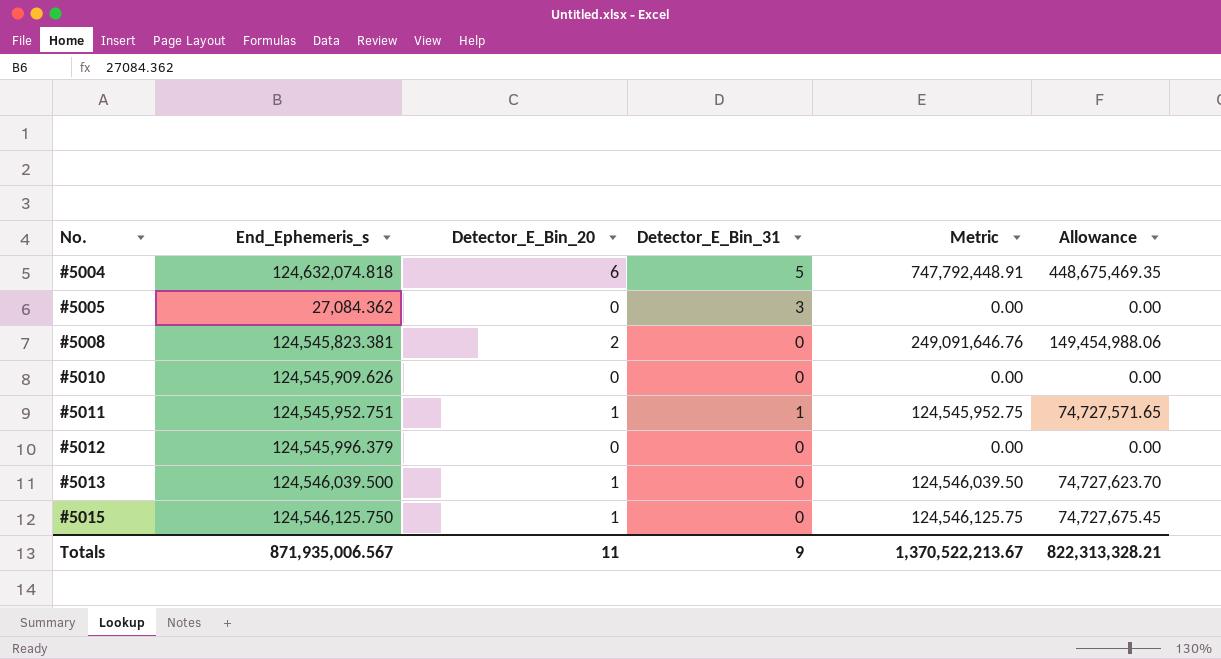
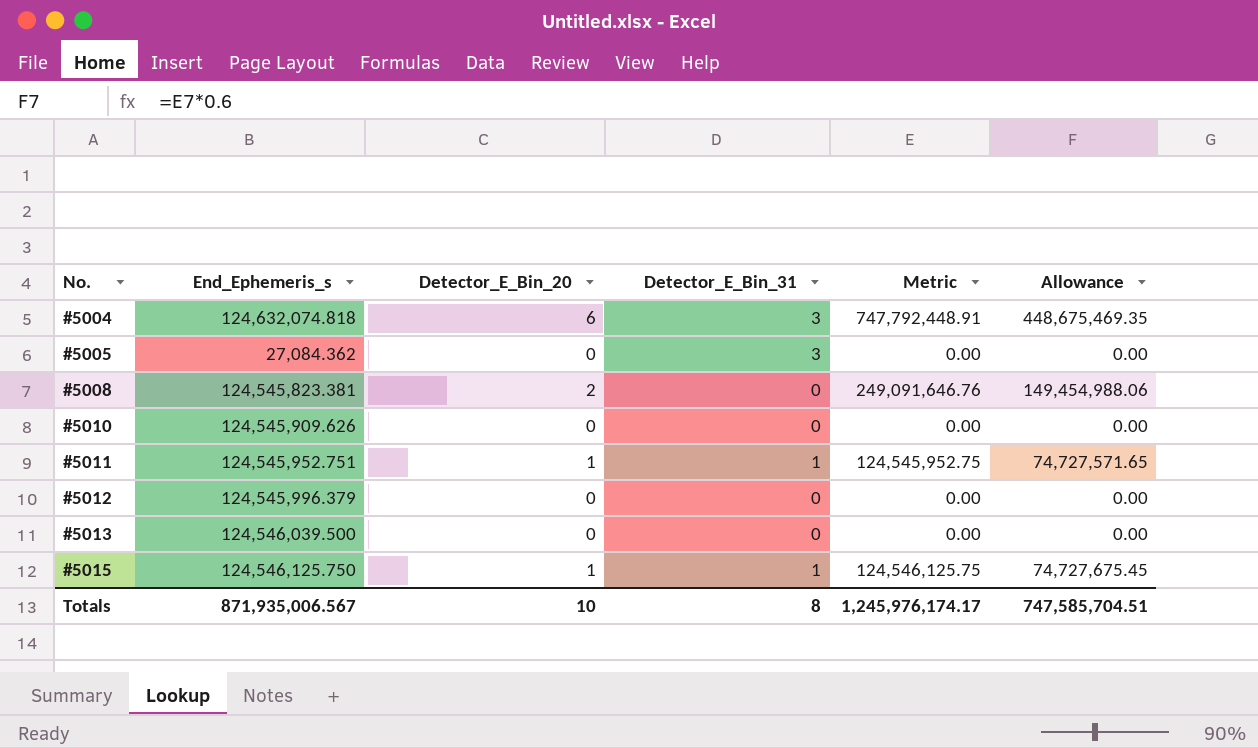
#5004 | Detector_E_Bin_31: 5 -> 3
#5013 | Detector_E_Bin_20: 1 -> 0
#5013 | Metric: 124,546,039.50 -> 0.00
#5013 | Allowance: 74,727,623.70 -> 0.00
#5015 | Detector_E_Bin_31: 0 -> 1
Totals | Detector_E_Bin_20: 11 -> 10
Totals | Detector_E_Bin_31: 9 -> 8
Totals | Metric: 1,370,522,213.67 -> 1,245,976,174.17
Totals | Allowance: 822,313,328.21 -> 747,585,704.51

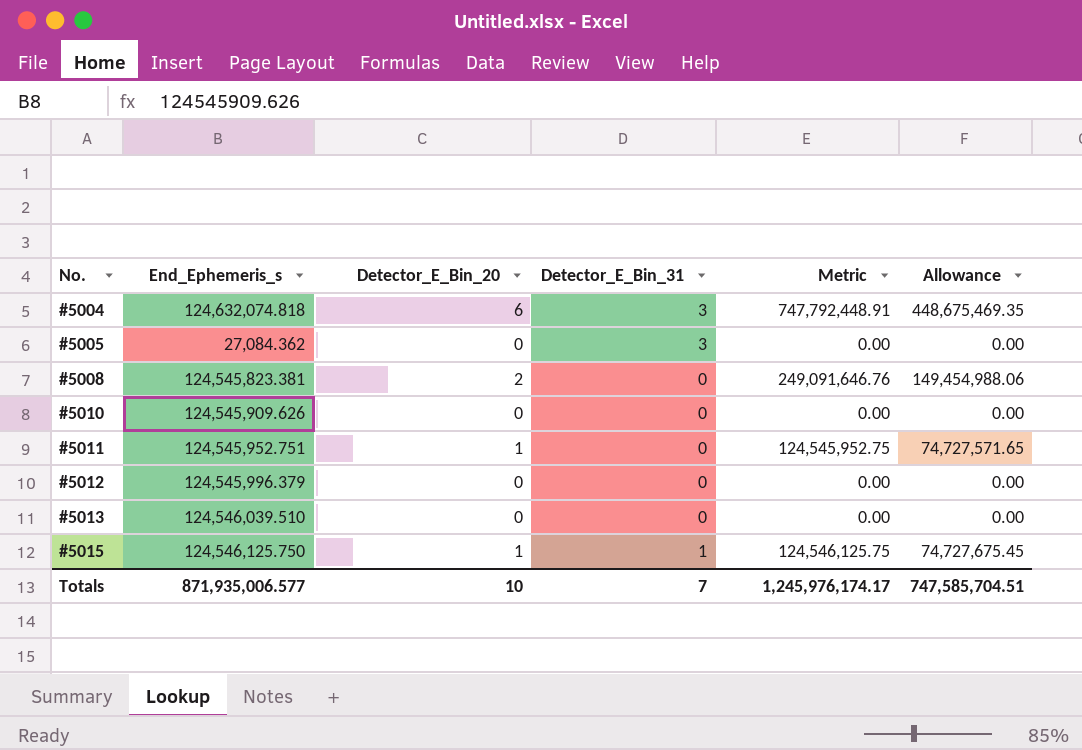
#5011 | Detector_E_Bin_31: 1 -> 0
#5013 | End_Ephemeris_s: 124,546,039.500 -> 124,546,039.510
Totals | End_Ephemeris_s: 871,935,006.567 -> 871,935,006.577
Totals | Detector_E_Bin_31: 8 -> 7

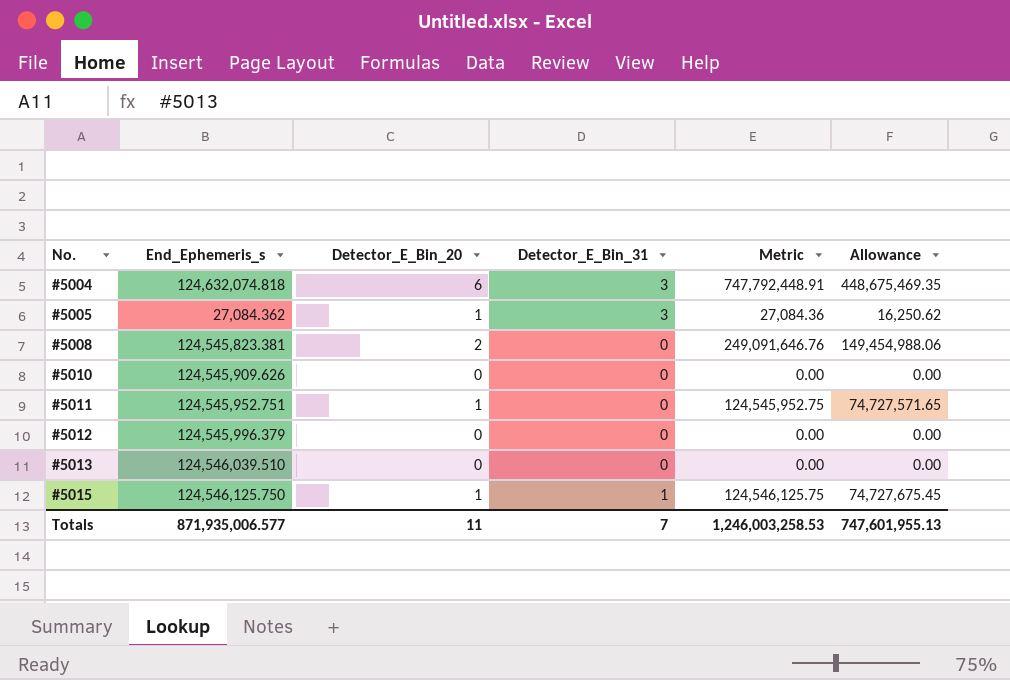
#5005 | Detector_E_Bin_20: 0 -> 1
#5005 | Metric: 0.00 -> 27,084.36
#5005 | Allowance: 0.00 -> 16,250.62
Totals | Detector_E_Bin_20: 10 -> 11
Totals | Metric: 1,245,976,174.17 -> 1,246,003,258.53
Totals | Allowance: 747,585,704.51 -> 747,601,955.13

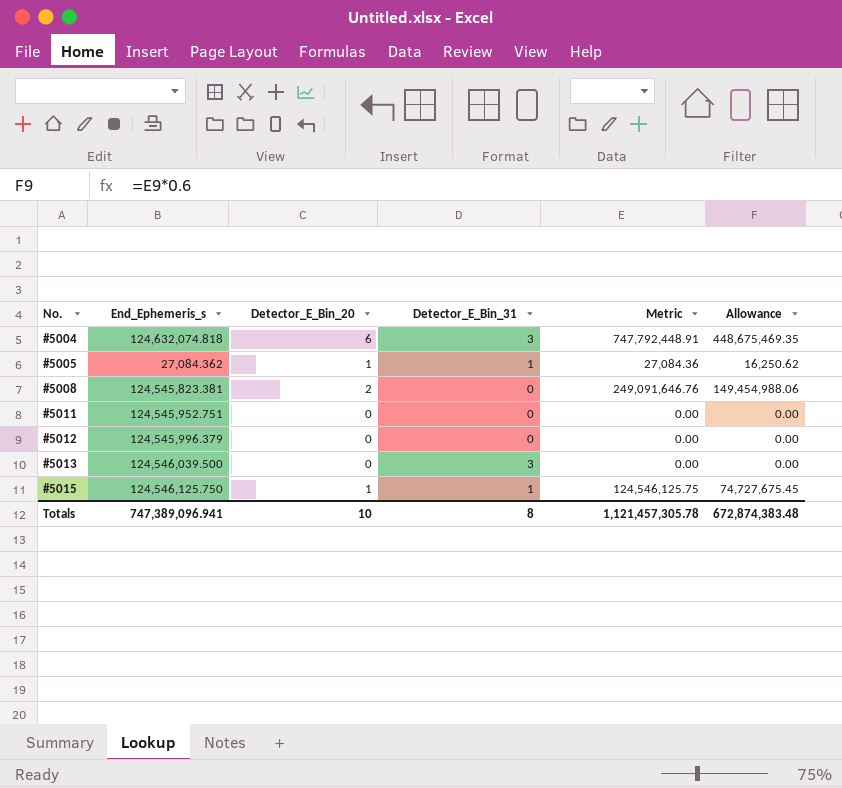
row #5010: 124,545,909.626 | 0 | 0 | 0.00 | 0.00 -> none
#5005 | Detector_E_Bin_31: 3 -> 1
#5011 | Detector_E_Bin_20: 1 -> 0
#5011 | Metric: 124,545,952.75 -> 0.00
#5011 | Allowance: 74,727,571.65 -> 0.00
#5013 | End_Ephemeris_s: 124,546,039.510 -> 124,546,039.500
#5013 | Detector_E_Bin_31: 0 -> 3
Totals | End_Ephemeris_s: 871,935,006.577 -> 747,389,096.941
Totals | Detector_E_Bin_20: 11 -> 10
Totals | Detector_E_Bin_31: 7 -> 8
Totals | Metric: 1,246,003,258.53 -> 1,121,457,305.78
Totals | Allowance: 747,601,955.13 -> 672,874,383.48

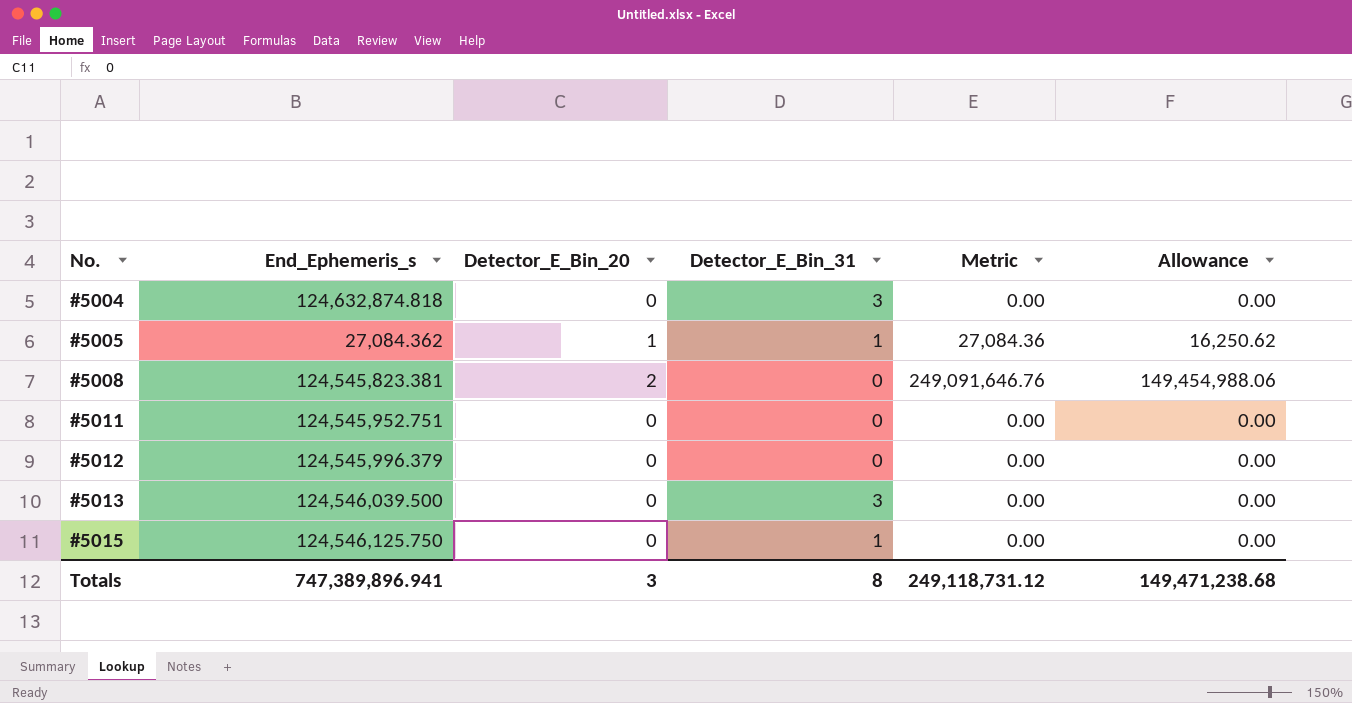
#5004 | End_Ephemeris_s: 124,632,074.818 -> 124,632,874.818
#5004 | Detector_E_Bin_20: 6 -> 0
#5004 | Metric: 747,792,448.91 -> 0.00
#5004 | Allowance: 448,675,469.35 -> 0.00
#5015 | Detector_E_Bin_20: 1 -> 0
#5015 | Metric: 124,546,125.75 -> 0.00
#5015 | Allowance: 74,727,675.45 -> 0.00
Totals | End_Ephemeris_s: 747,389,096.941 -> 747,389,896.941
Totals | Detector_E_Bin_20: 10 -> 3
Totals | Metric: 1,121,457,305.78 -> 249,118,731.12
Totals | Allowance: 672,874,383.48 -> 149,471,238.68

